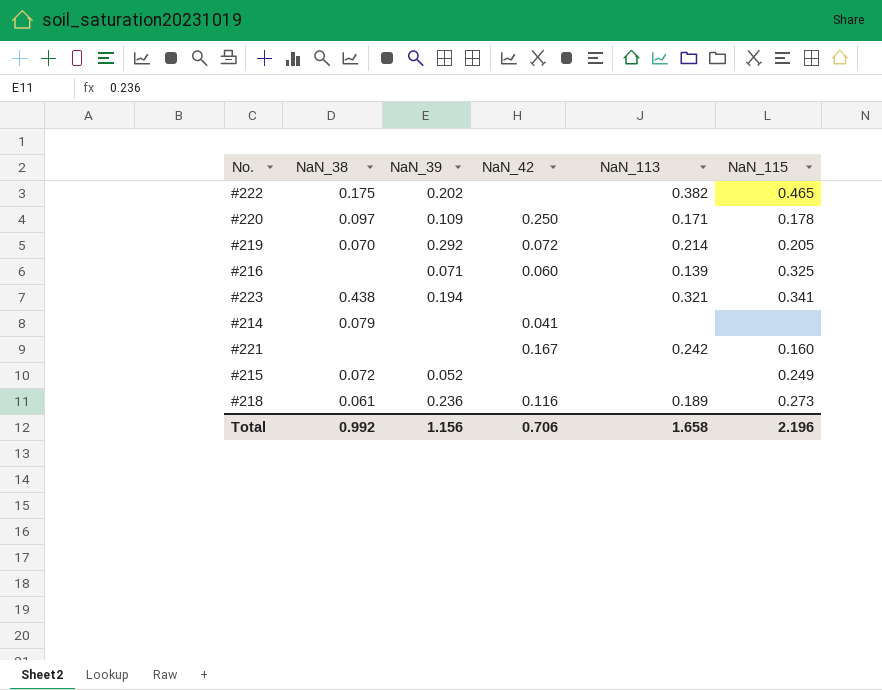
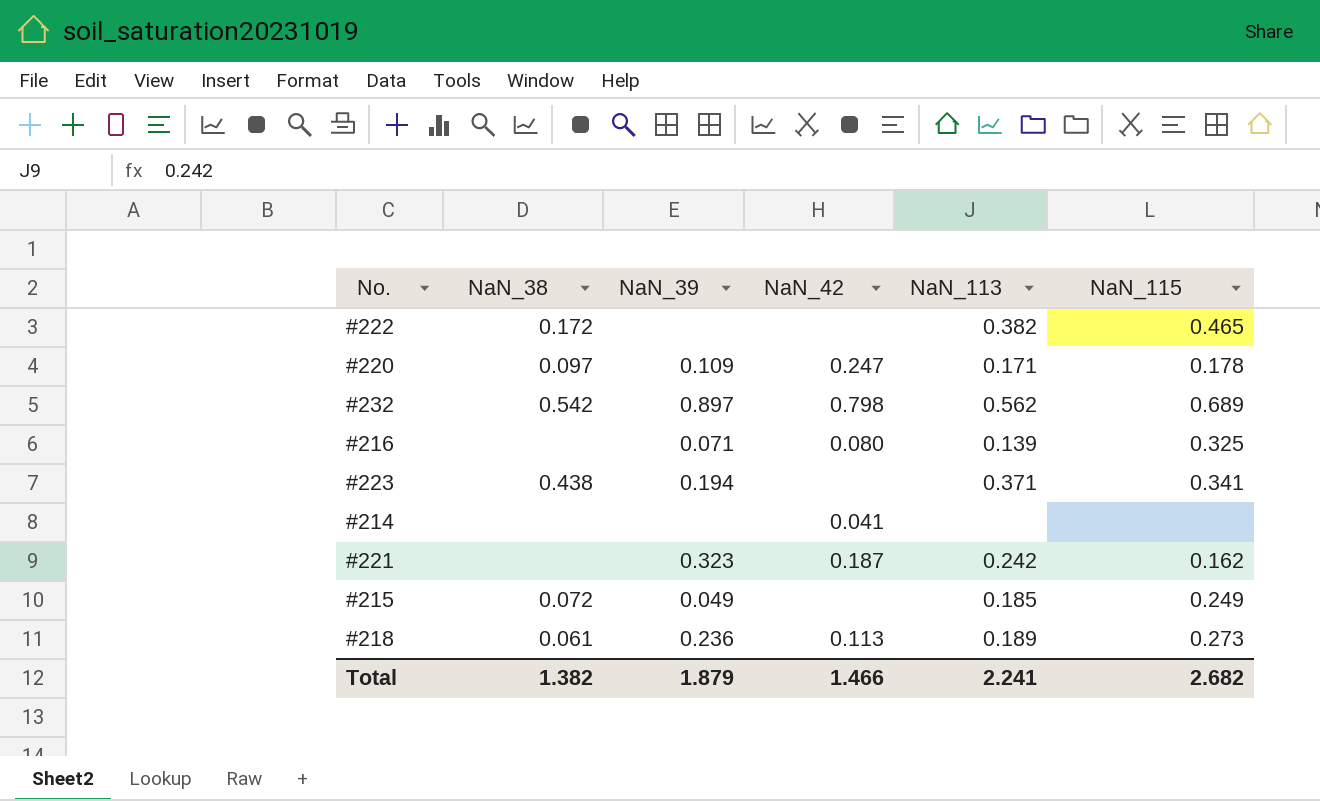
row #219: 0.070 | 0.292 | 0.072 | 0.214 | 0.205 -> none
#222 | NaN_38: 0.175 -> 0.172
#222 | NaN_39: 0.202 -> none
#220 | NaN_42: 0.250 -> 0.247
row #232: none -> 0.542 | 0.897 | 0.798 | 0.562 | 0.689
#216 | NaN_42: 0.060 -> 0.080
#223 | NaN_113: 0.321 -> 0.371
#214 | NaN_38: 0.079 -> none
#221 | NaN_39: none -> 0.323
#221 | NaN_42: 0.167 -> 0.187
#221 | NaN_115: 0.160 -> 0.162
#215 | NaN_39: 0.052 -> 0.049
#215 | NaN_113: none -> 0.185
#218 | NaN_42: 0.116 -> 0.113
Total | NaN_38: 0.992 -> 1.382
Total | NaN_39: 1.156 -> 1.879
Total | NaN_42: 0.706 -> 1.466
Total | NaN_113: 1.658 -> 2.241
Total | NaN_115: 2.196 -> 2.682

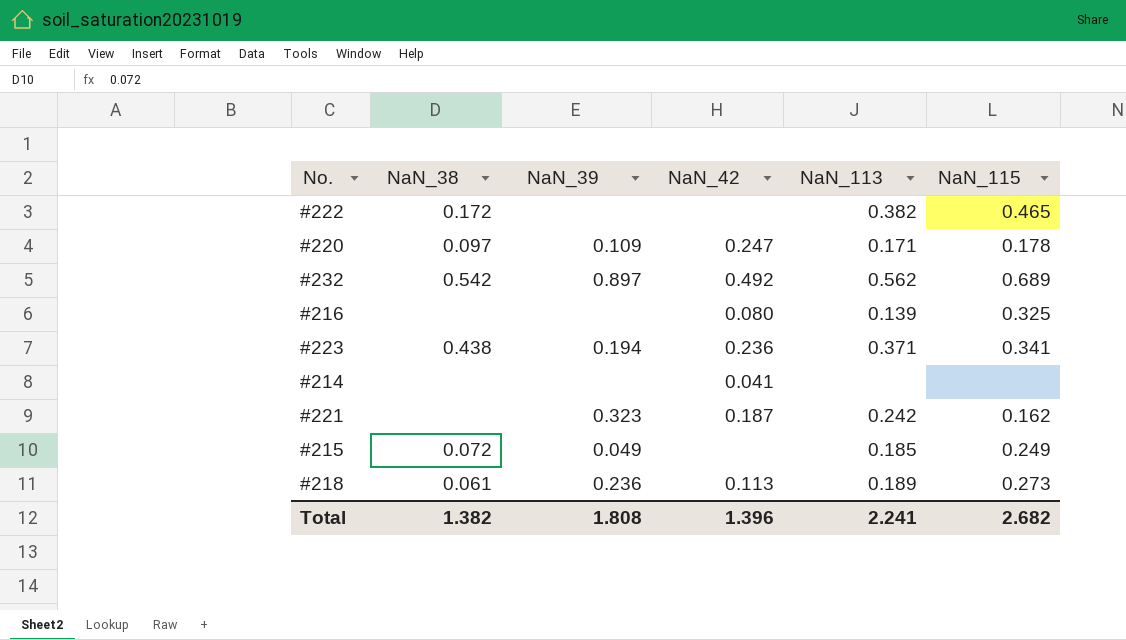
#232 | NaN_42: 0.798 -> 0.492
#216 | NaN_39: 0.071 -> none
#223 | NaN_42: none -> 0.236
Total | NaN_39: 1.879 -> 1.808
Total | NaN_42: 1.466 -> 1.396

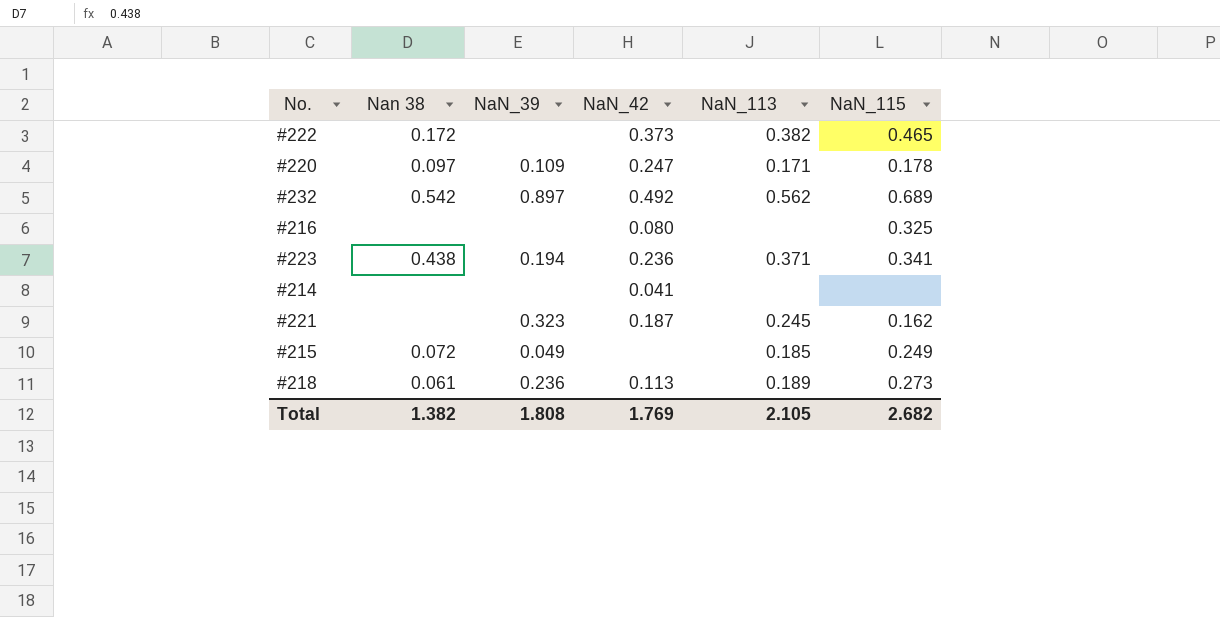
column name: NaN_38 -> Nan 38
#222 | NaN_42: none -> 0.373
#216 | NaN_113: 0.139 -> none
#221 | NaN_113: 0.242 -> 0.245
Total | NaN_42: 1.396 -> 1.769
Total | NaN_113: 2.241 -> 2.105

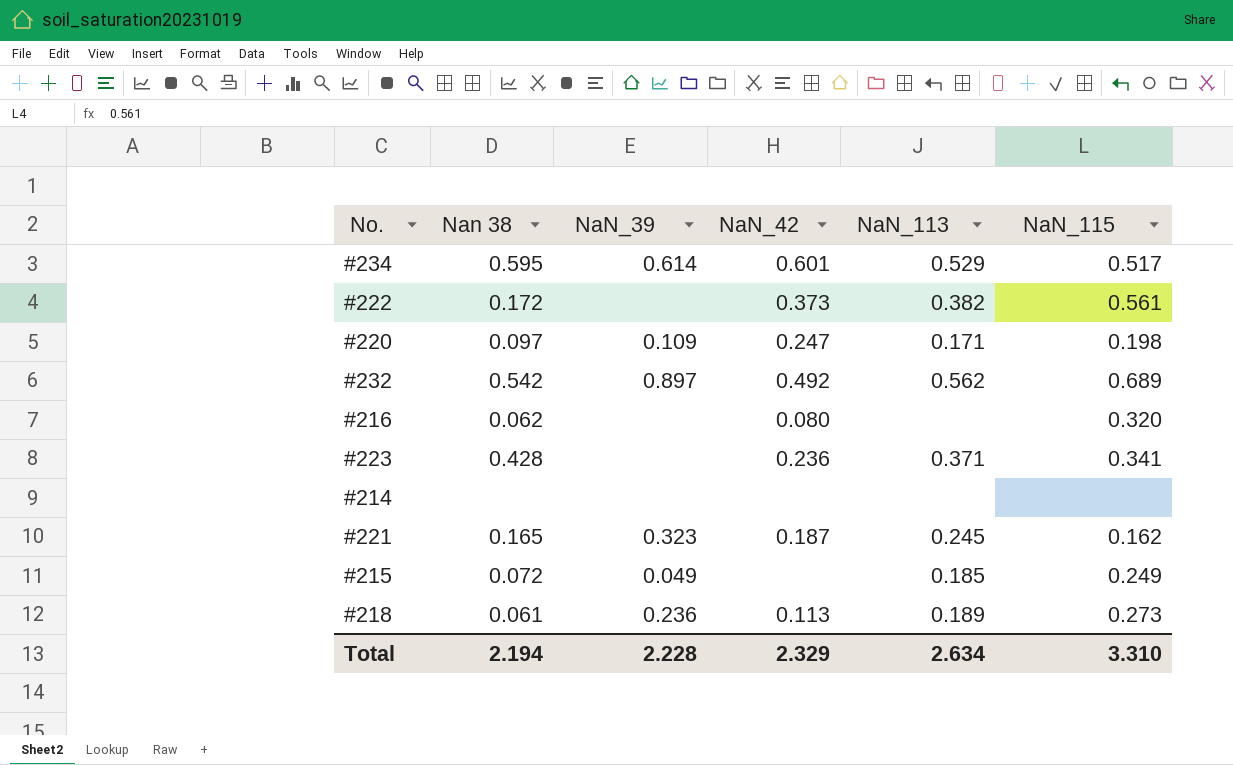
row #234: none -> 0.595 | 0.614 | 0.601 | 0.529 | 0.517
#222 | NaN_115: 0.465 -> 0.561
#220 | NaN_115: 0.178 -> 0.198
#216 | Nan 38: none -> 0.062
#216 | NaN_115: 0.325 -> 0.320
#223 | Nan 38: 0.438 -> 0.428
#223 | NaN_39: 0.194 -> none
#214 | NaN_42: 0.041 -> none
#221 | Nan 38: none -> 0.165
Total | Nan 38: 1.382 -> 2.194
Total | NaN_39: 1.808 -> 2.228
Total | NaN_42: 1.769 -> 2.329
Total | NaN_113: 2.105 -> 2.634
Total | NaN_115: 2.682 -> 3.310

